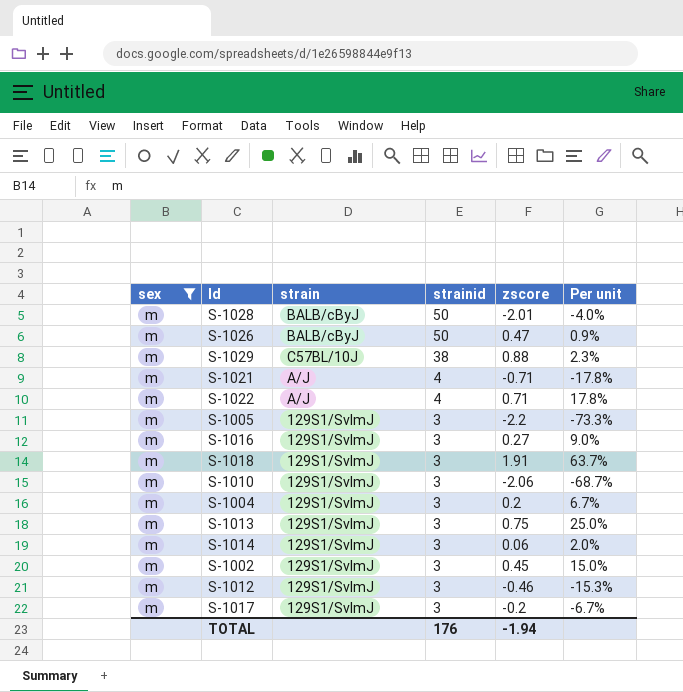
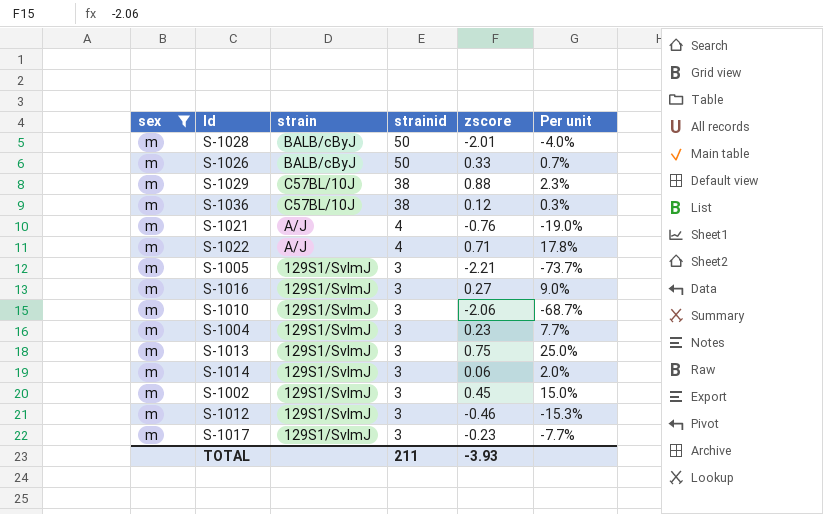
row S-1018: m | 129S1/SvImJ | 3 | 1.91 | 63.7% -> none
S-1026 | zscore: 0.47 -> 0.33
S-1026 | Per unit: 0.9% -> 0.7%
row S-1036: none -> m | C57BL/10J | 38 | 0.12 | 0.3%
S-1021 | zscore: -0.71 -> -0.76
S-1021 | Per unit: -17.8% -> -19.0%
S-1005 | zscore: -2.2 -> -2.21
S-1005 | Per unit: -73.3% -> -73.7%
S-1004 | zscore: 0.2 -> 0.23
S-1004 | Per unit: 6.7% -> 7.7%
S-1017 | zscore: -0.2 -> -0.23
S-1017 | Per unit: -6.7% -> -7.7%
TOTAL | strainid: 176 -> 211
TOTAL | zscore: -1.94 -> -3.93

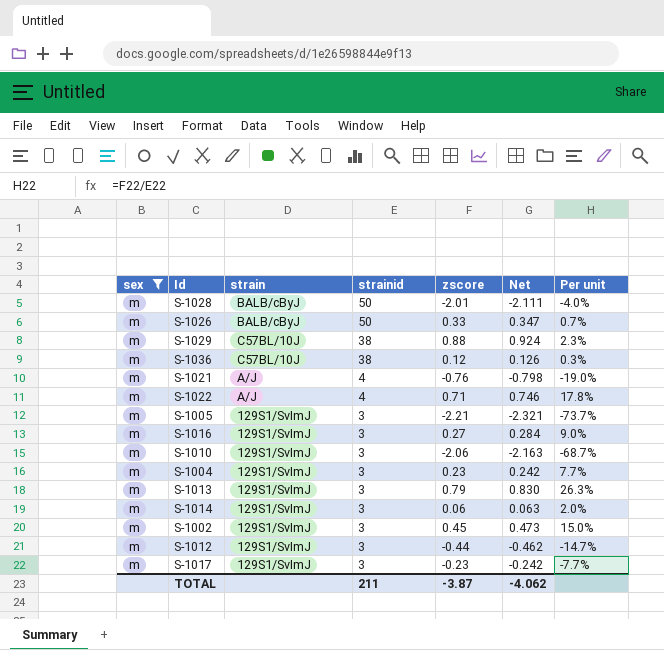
column Net | formula: none -> [zscore] * 1.05
S-1013 | zscore: 0.75 -> 0.79
S-1013 | Per unit: 25.0% -> 26.3%
S-1012 | zscore: -0.46 -> -0.44
S-1012 | Per unit: -15.3% -> -14.7%
TOTAL | zscore: -3.93 -> -3.87

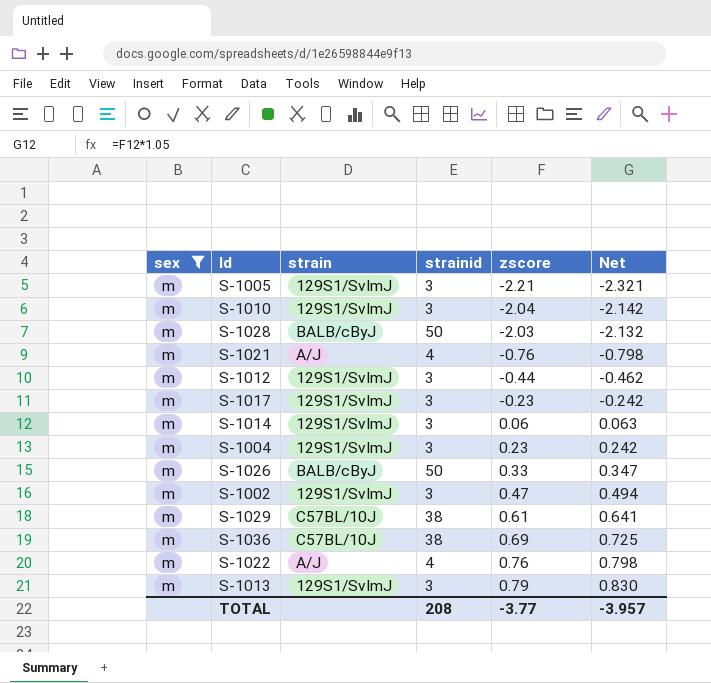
row order: strainid descending -> zscore ascending
column Per unit | formula: [zscore] / [strainid] -> none
row S-1016: m | 129S1/SvImJ | 3 | 0.27 | 0.284 | 9.0% -> none
S-1010 | zscore: -2.06 -> -2.04
S-1010 | Net: -2.163 -> -2.142
S-1028 | zscore: -2.01 -> -2.03
S-1028 | Net: -2.111 -> -2.132
S-1002 | zscore: 0.45 -> 0.47
S-1002 | Net: 0.473 -> 0.494
S-1029 | zscore: 0.88 -> 0.61
S-1029 | Net: 0.924 -> 0.641
S-1036 | zscore: 0.12 -> 0.69
S-1036 | Net: 0.126 -> 0.725
S-1022 | zscore: 0.71 -> 0.76
S-1022 | Net: 0.746 -> 0.798
TOTAL | strainid: 211 -> 208
TOTAL | zscore: -3.87 -> -3.77
TOTAL | Net: -4.062 -> -3.957

